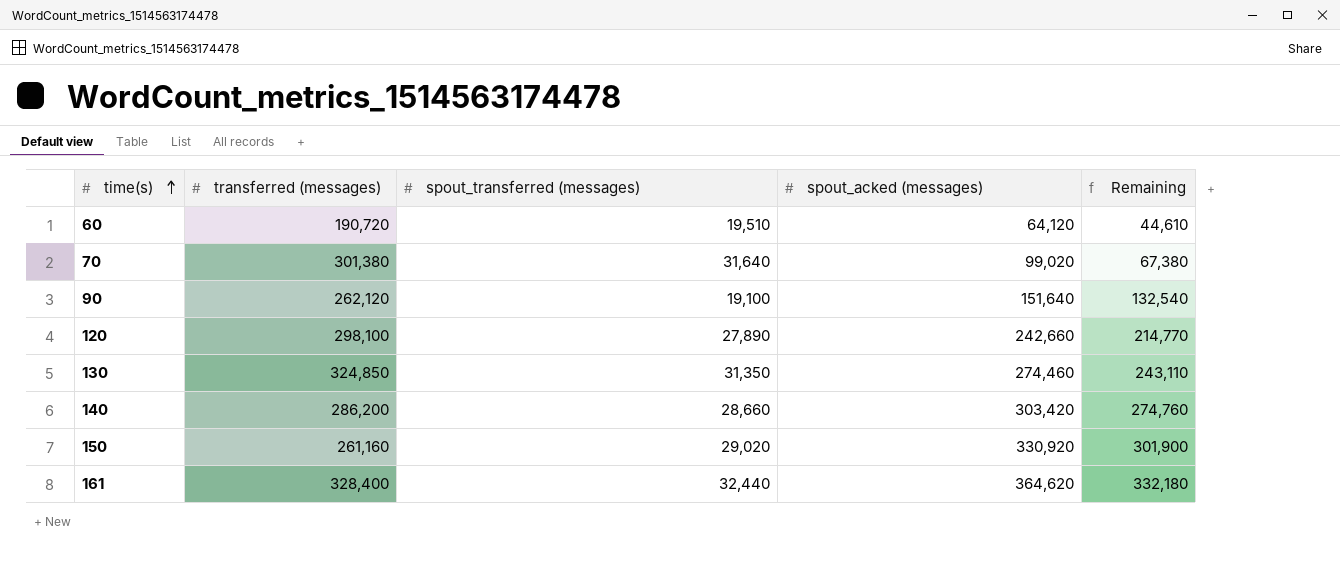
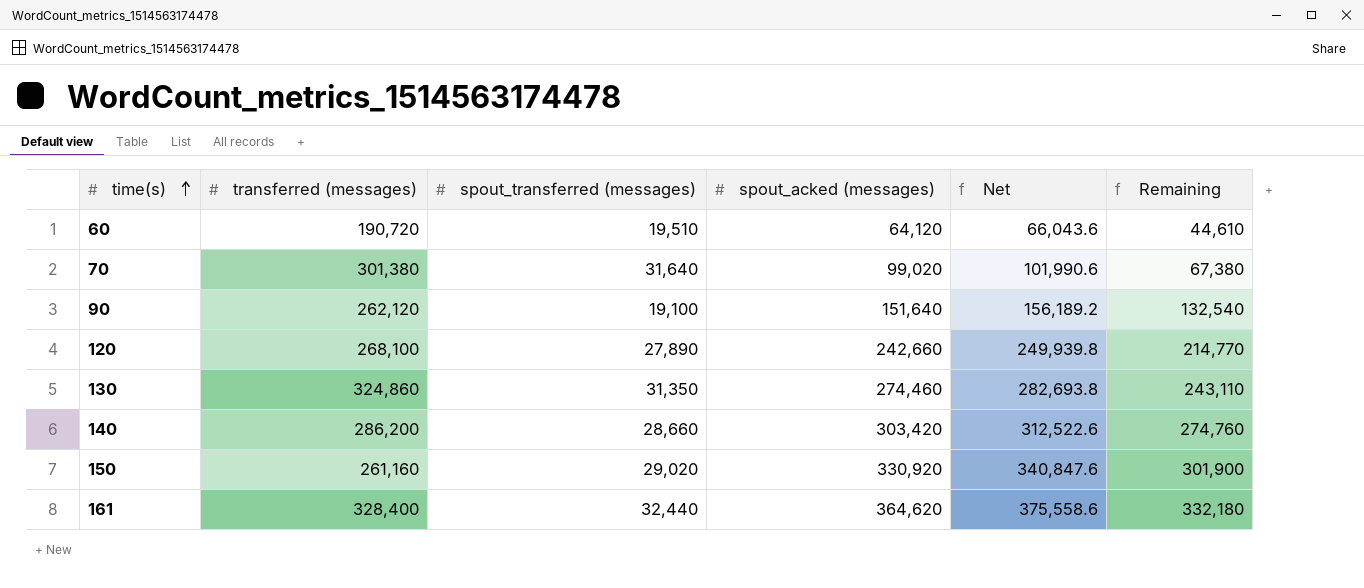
column Net | formula: none -> [spout_acked (messages)] * 1.03
120 | transferred (messages): 298,100 -> 268,100
130 | transferred (messages): 324,850 -> 324,860

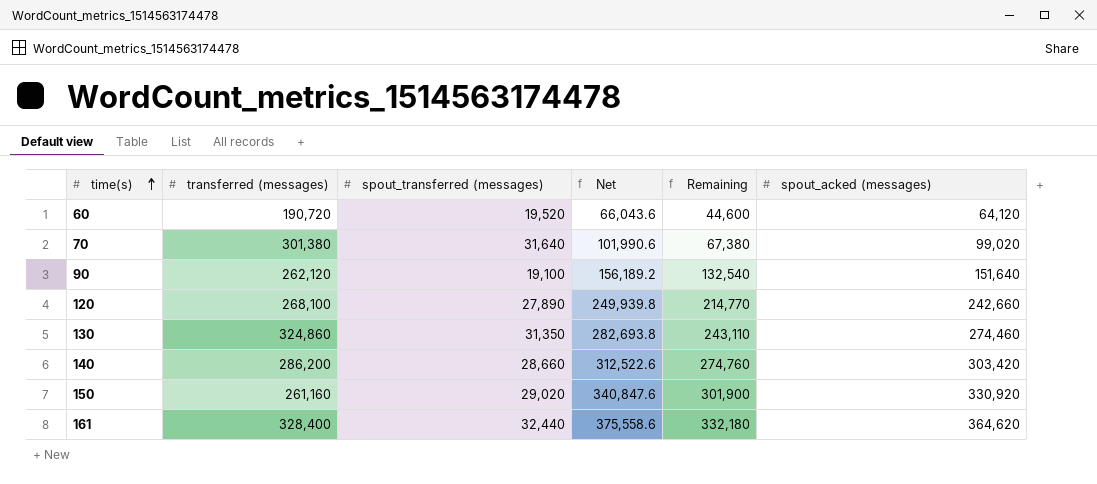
column spout_acked (messages) | position: 4 -> 6
60 | spout_transferred (messages): 19,510 -> 19,520
60 | Remaining: 44,610 -> 44,600

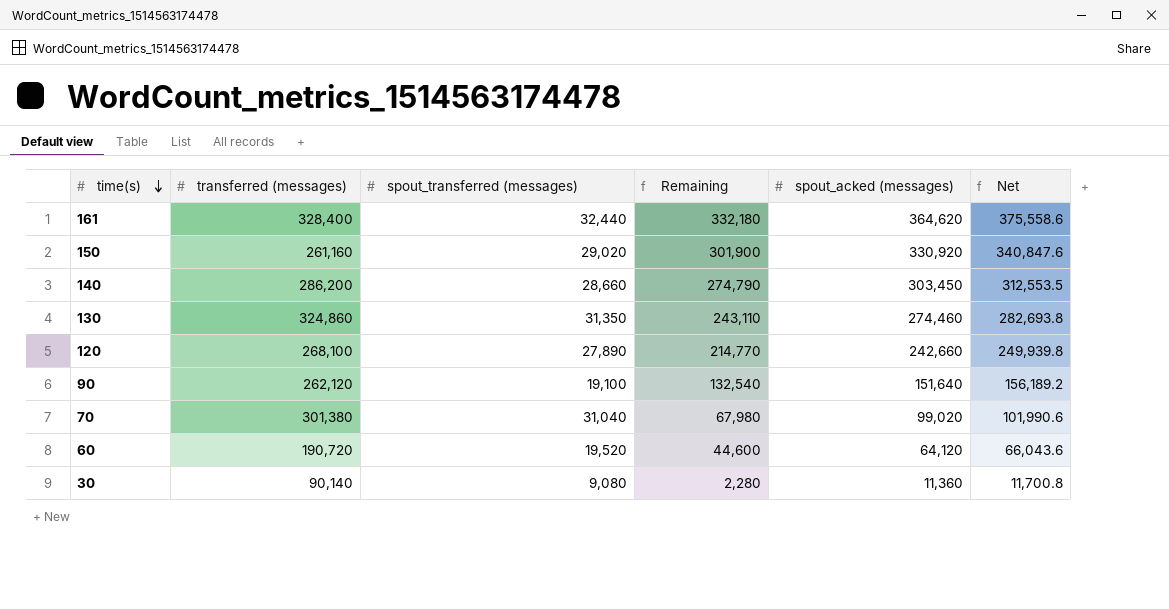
row order: time(s) ascending -> time(s) descending
column Net | position: 4 -> 6
140 | Remaining: 274,760 -> 274,790
140 | spout_acked (messages): 303,420 -> 303,450
140 | Net: 312,522.6 -> 312,553.5
70 | spout_transferred (messages): 31,640 -> 31,040
70 | Remaining: 67,380 -> 67,980
row 30: none -> 90,140 | 9,080 | 2,280 | 11,360 | 11,700.8

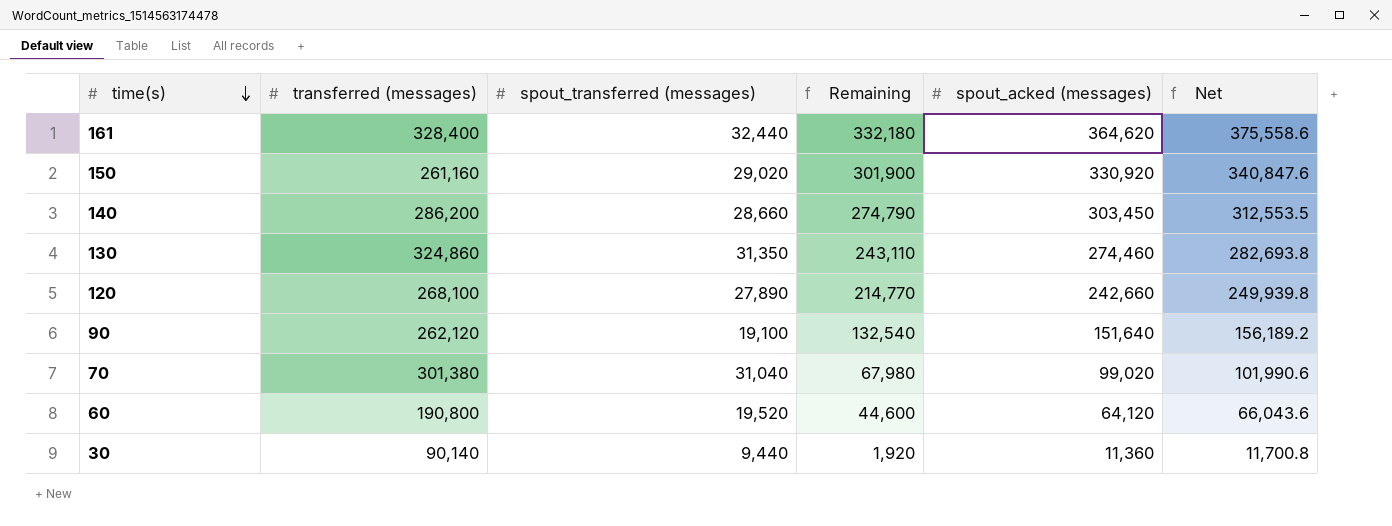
60 | transferred (messages): 190,720 -> 190,800
30 | spout_transferred (messages): 9,080 -> 9,440
30 | Remaining: 2,280 -> 1,920

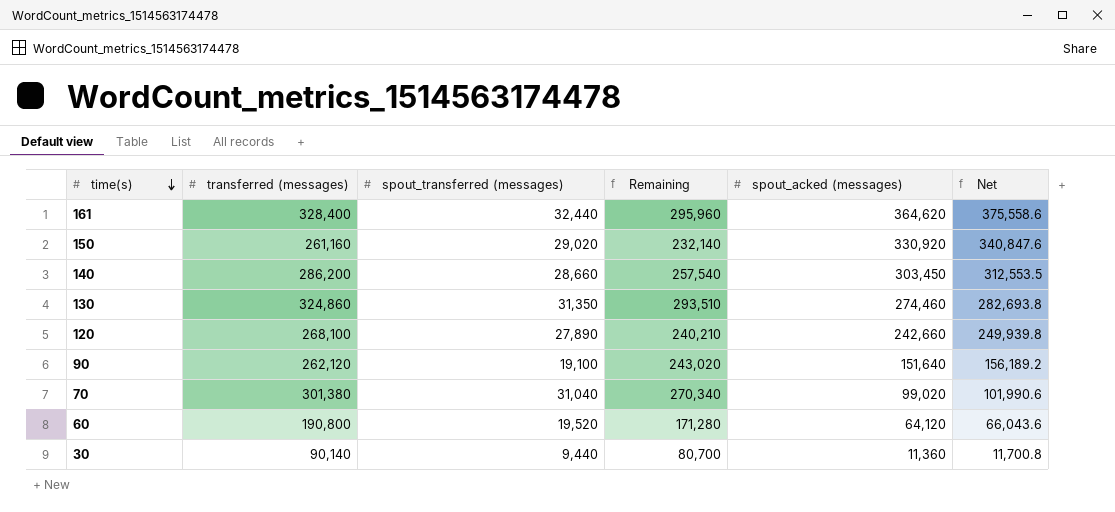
column Remaining | formula: [spout_acked (messages)] - [spout_transferred (messages)] -> [transferred (messages)] - [spout_transferred (messages)]

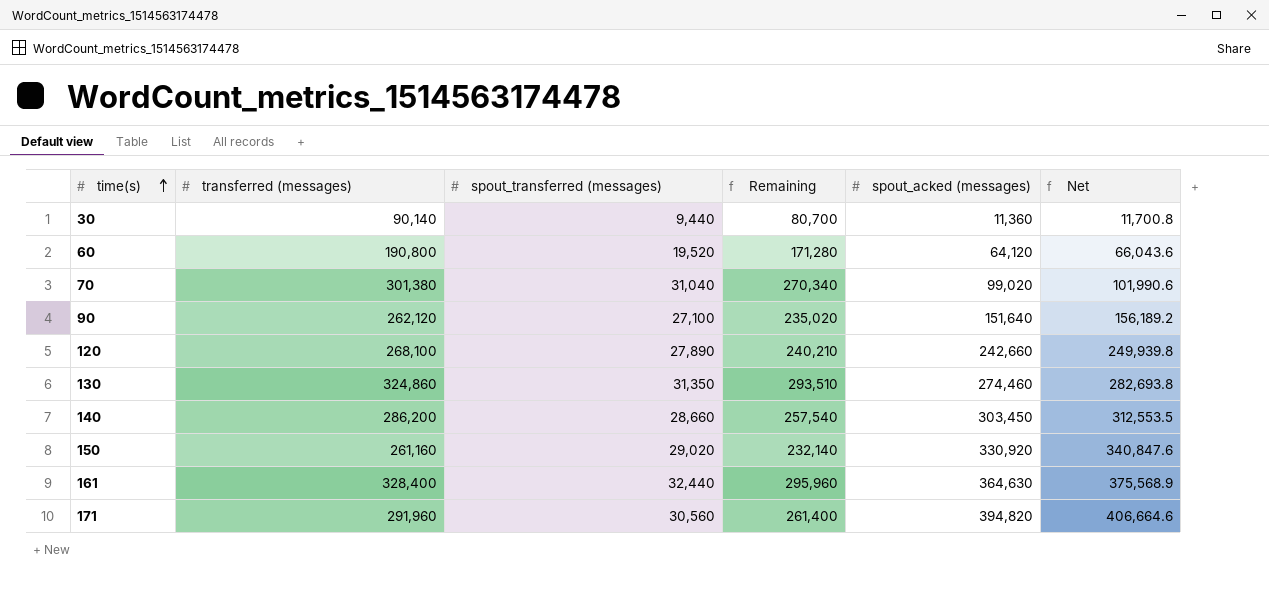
row order: time(s) descending -> time(s) ascending
90 | spout_transferred (messages): 19,100 -> 27,100
90 | Remaining: 243,020 -> 235,020
161 | spout_acked (messages): 364,620 -> 364,630
161 | Net: 375,558.6 -> 375,568.9
row 171: none -> 291,960 | 30,560 | 261,400 | 394,820 | 406,664.6

